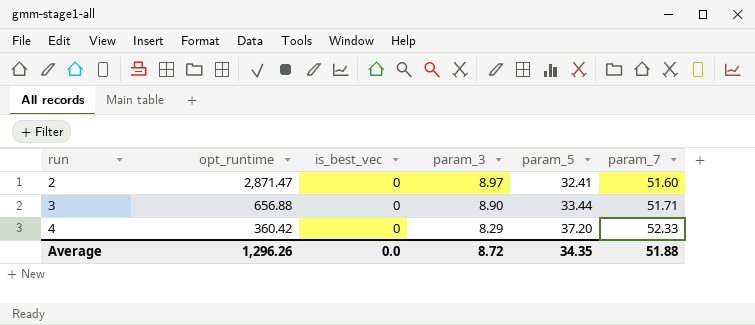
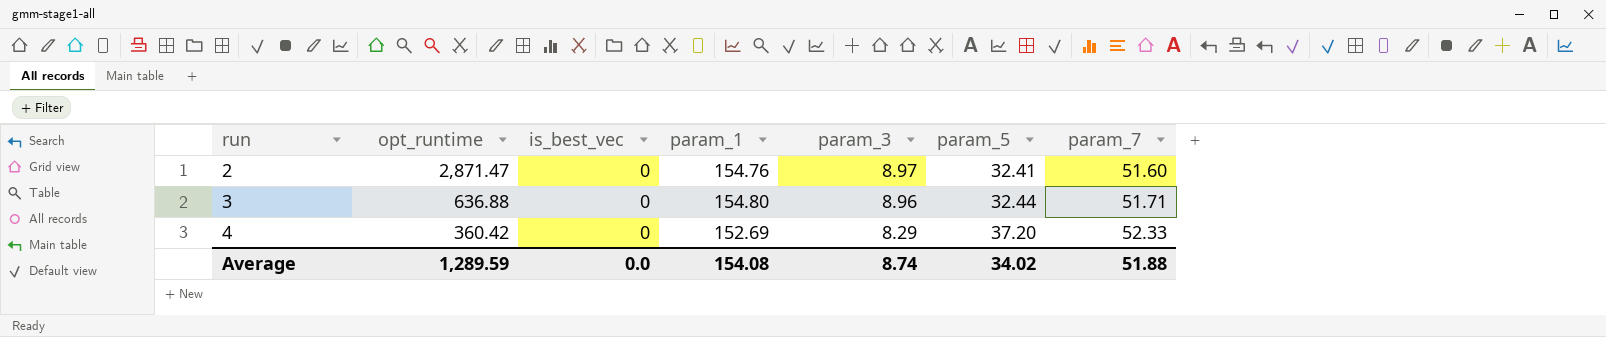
column param_1 | position: none -> 4
3 | opt_runtime: 656.88 -> 636.88
3 | param_3: 8.90 -> 8.96
3 | param_5: 33.44 -> 32.44
Average | opt_runtime: 1,296.26 -> 1,289.59
Average | param_3: 8.72 -> 8.74
Average | param_5: 34.35 -> 34.02

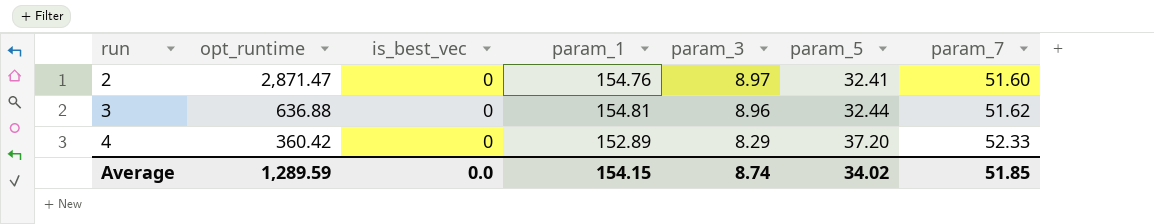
3 | param_1: 154.80 -> 154.81
3 | param_7: 51.71 -> 51.62
4 | param_1: 152.69 -> 152.89
Average | param_1: 154.08 -> 154.15
Average | param_7: 51.88 -> 51.85

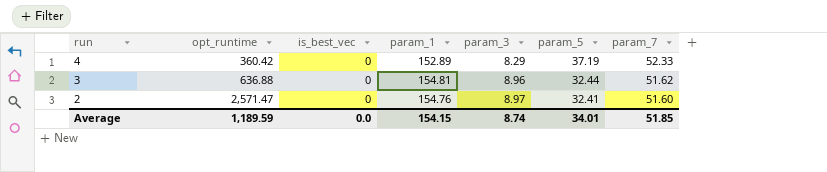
row order: run ascending -> run descending
4 | param_5: 37.20 -> 37.19
2 | opt_runtime: 2,871.47 -> 2,571.47
Average | opt_runtime: 1,289.59 -> 1,189.59
Average | param_5: 34.02 -> 34.01

